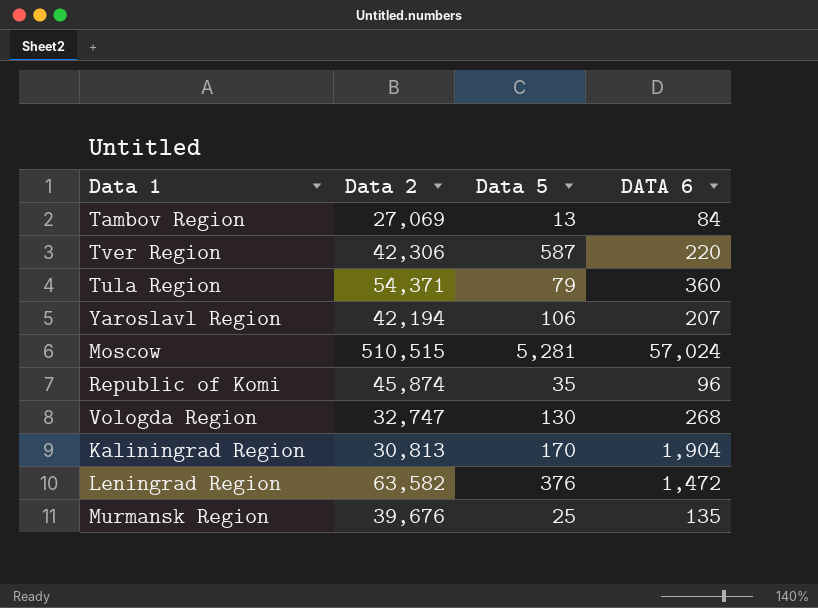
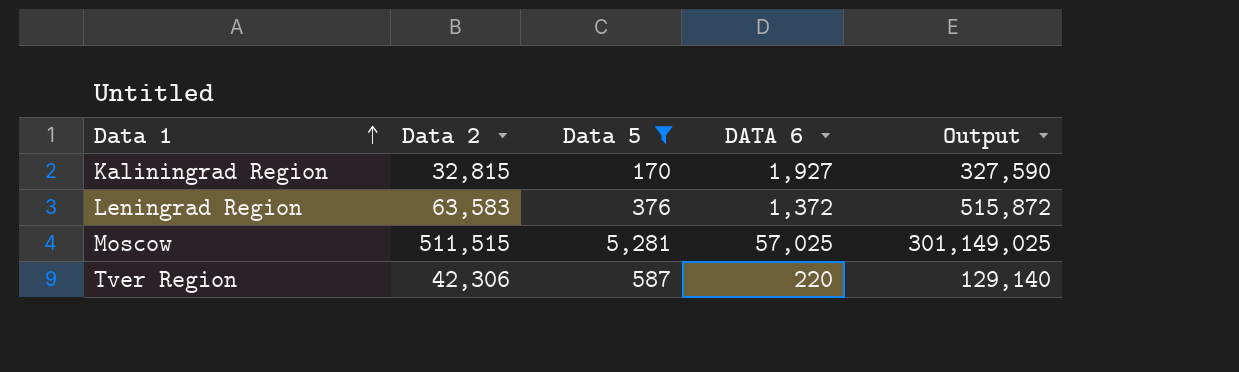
filter: none -> Data 5 >= 170
row order: none -> Data 1 ascending
column Output | formula: none -> [Data 5] * [DATA 6]
Kaliningrad Region | Data 2: 30,813 -> 32,815
Kaliningrad Region | DATA 6: 1,904 -> 1,927
Leningrad Region | Data 2: 63,582 -> 63,583
Leningrad Region | DATA 6: 1,472 -> 1,372
Moscow | Data 2: 510,515 -> 511,515
Moscow | DATA 6: 57,024 -> 57,025

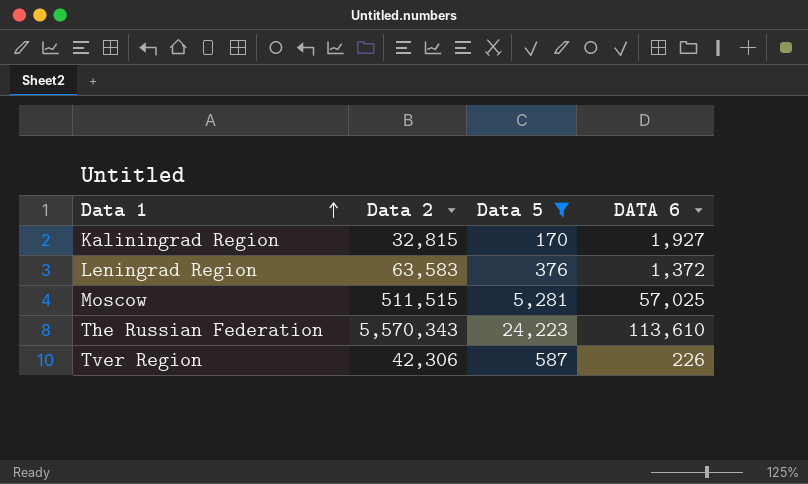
column Output | formula: [Data 5] * [DATA 6] -> none
row The Russian Federation: none -> 5,570,343 | 24,223 | 113,610
Tver Region | DATA 6: 220 -> 226

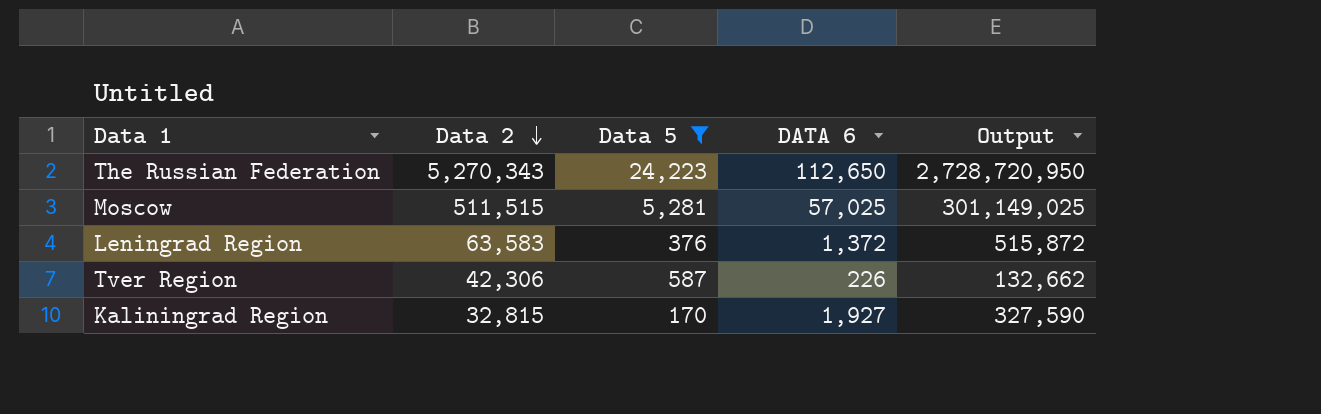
row order: Data 1 ascending -> Data 2 descending
column Output | formula: none -> [Data 5] * [DATA 6]
The Russian Federation | Data 2: 5,570,343 -> 5,270,343
The Russian Federation | DATA 6: 113,610 -> 112,650

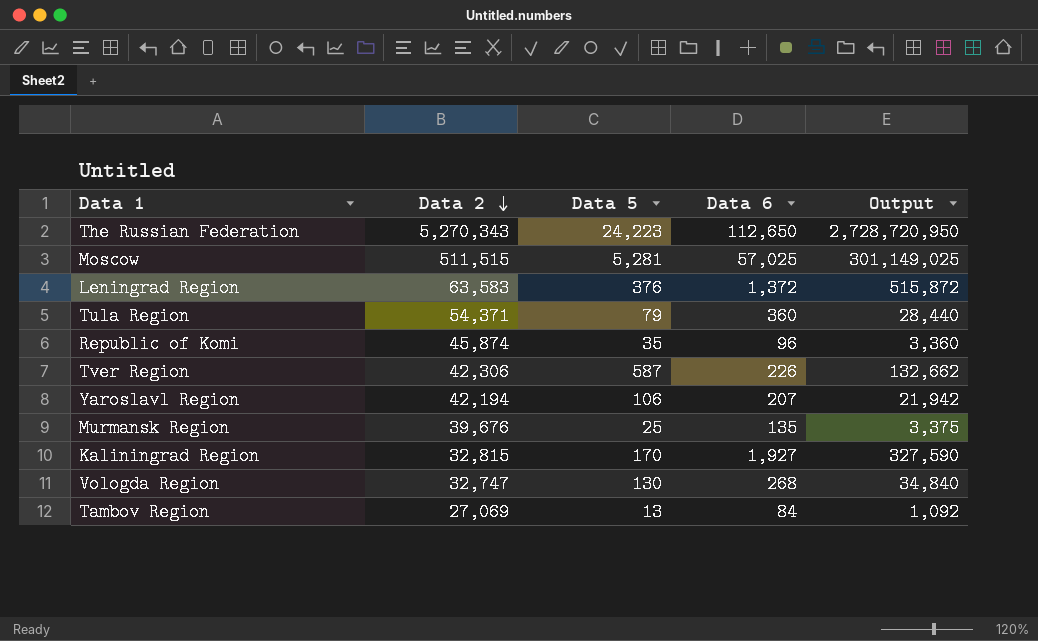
filter: Data 5 >= 170 -> none
column name: DATA 6 -> Data 6

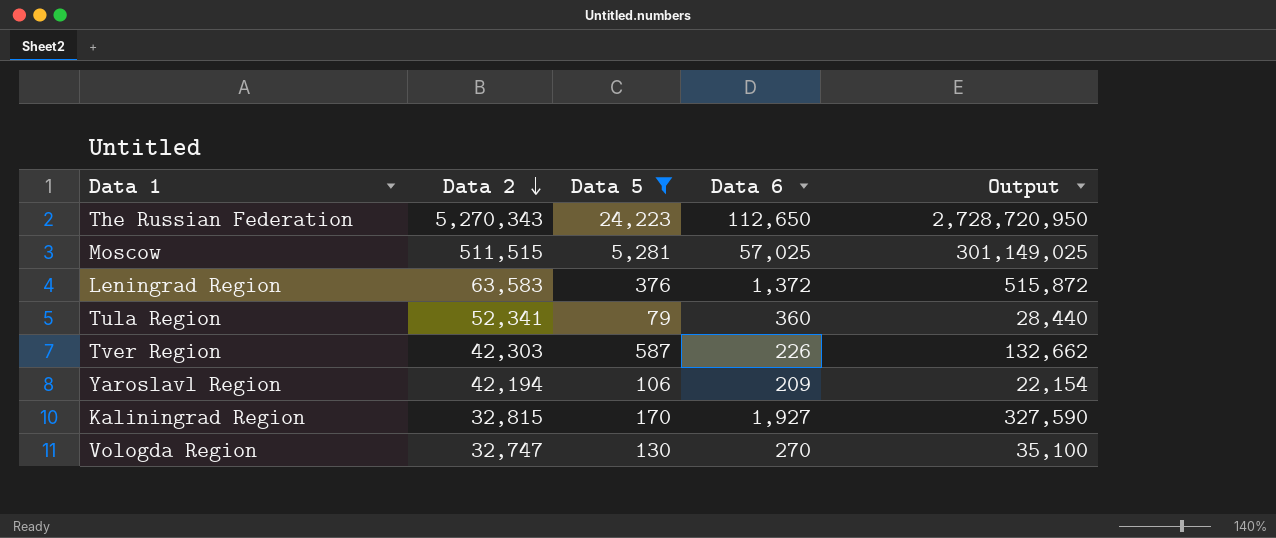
filter: none -> Data 5 >= 79
Tula Region | Data 2: 54,371 -> 52,341
Tver Region | Data 2: 42,306 -> 42,303
Yaroslavl Region | Data 6: 207 -> 209
Yaroslavl Region | Output: 21,942 -> 22,154
Vologda Region | Data 6: 268 -> 270
Vologda Region | Output: 34,840 -> 35,100

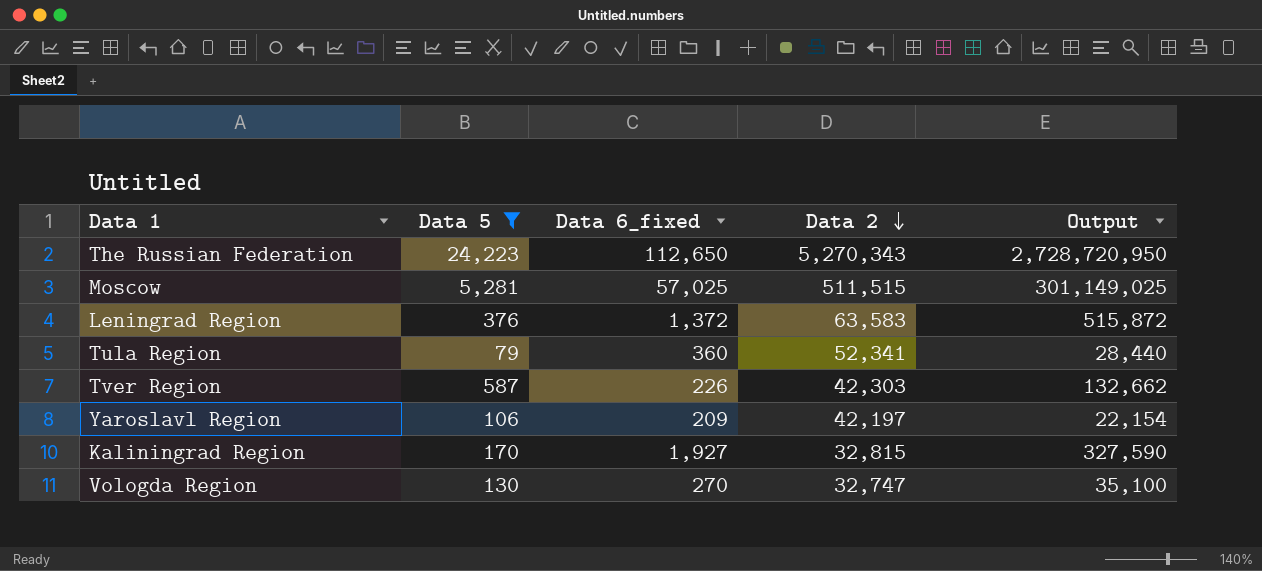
column name: Data 6 -> Data 6_fixed
column Data 2 | position: 2 -> 4
Yaroslavl Region | Data 2: 42,194 -> 42,197

